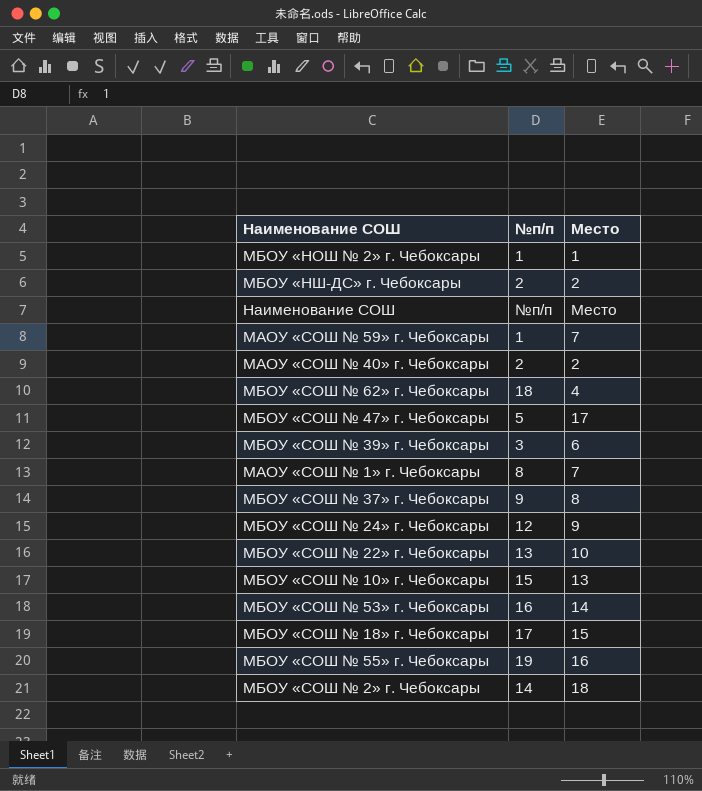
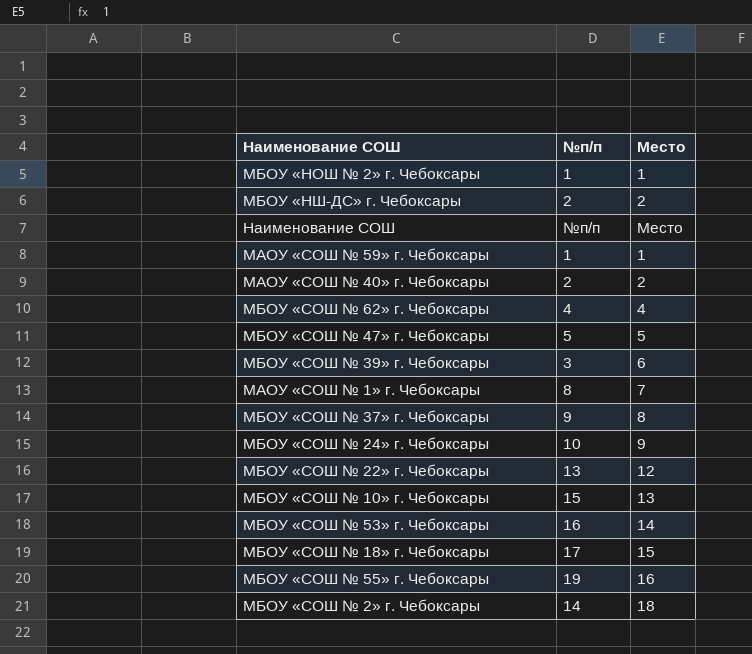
МАОУ «СОШ № 59» г. Чебоксары | Место: 7 -> 1
МБОУ «СОШ № 62» г. Чебоксары | №п/п: 18 -> 4
МБОУ «СОШ № 47» г. Чебоксары | Место: 17 -> 5
МБОУ «СОШ № 24» г. Чебоксары | №п/п: 12 -> 10
МБОУ «СОШ № 22» г. Чебоксары | Место: 10 -> 12

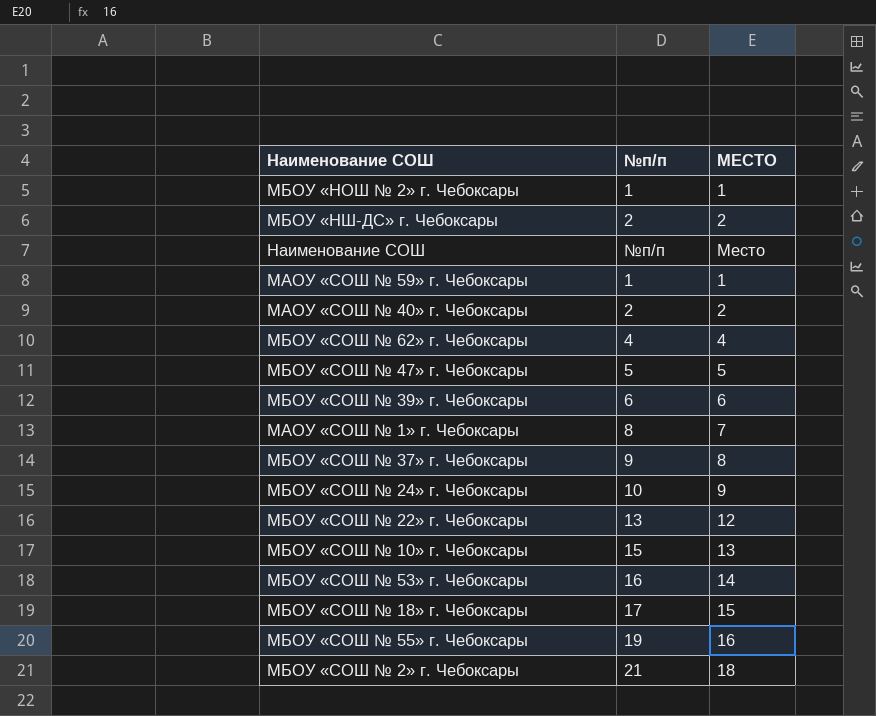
column name: Место -> МЕСТО
МБОУ «СОШ № 39» г. Чебоксары | №п/п: 3 -> 6
МБОУ «СОШ № 2» г. Чебоксары | №п/п: 14 -> 21

